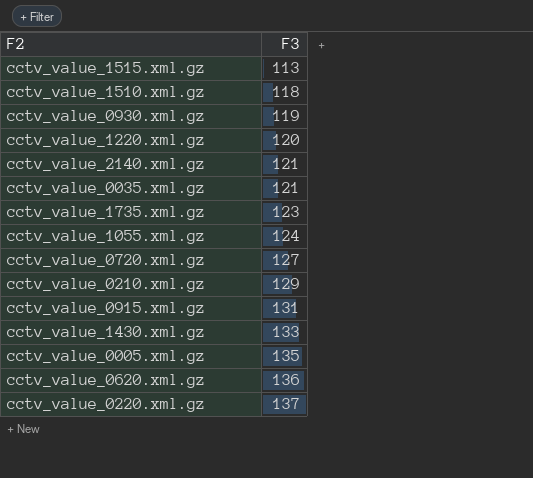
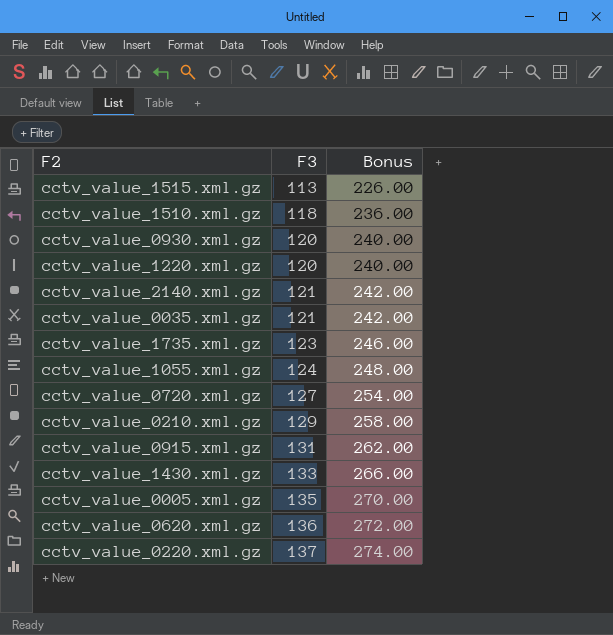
column Bonus | formula: none -> [F3] * 2
cctv_value_0930.xml.gz | F3: 119 -> 120

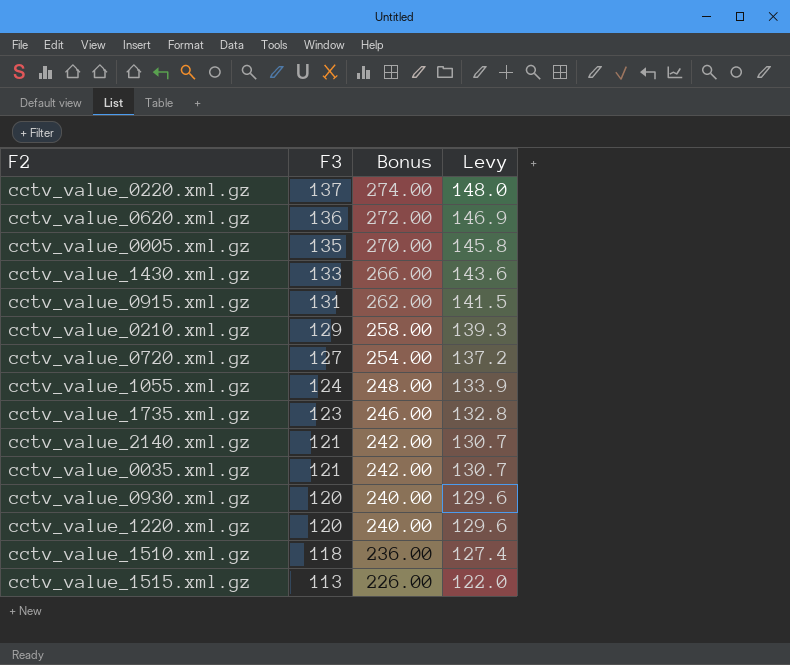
row order: F3 ascending -> F3 descending
column Levy | formula: none -> [F3] * 1.08

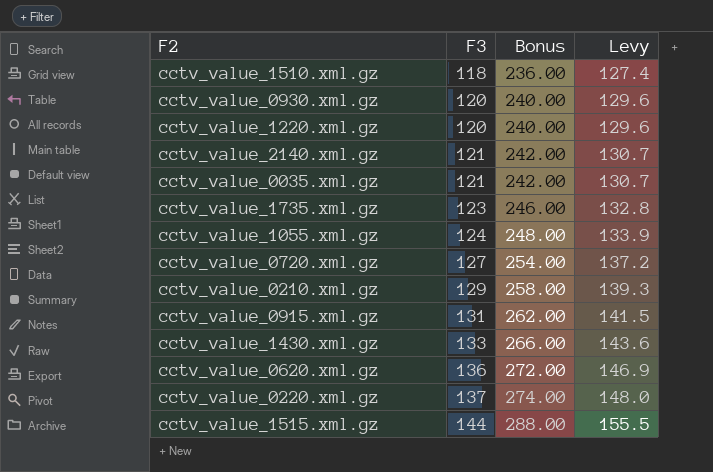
row order: F3 descending -> F3 ascending
row cctv_value_0005.xml.gz: 135 | 270.00 | 145.8 -> none
cctv_value_1515.xml.gz | F3: 113 -> 144
cctv_value_1515.xml.gz | Bonus: 226.00 -> 288.00
cctv_value_1515.xml.gz | Levy: 122.0 -> 155.5

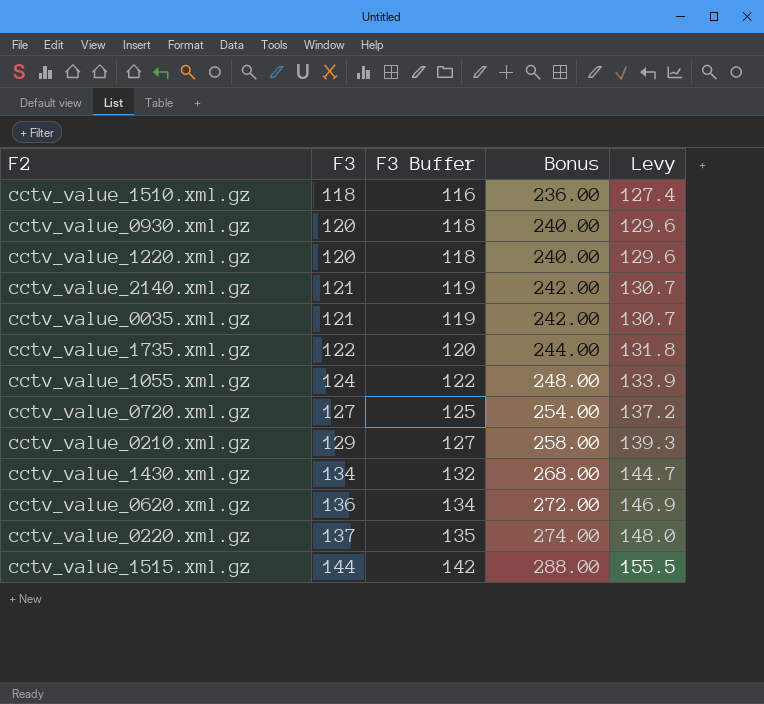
column F3 Buffer | formula: none -> [F3] - 2
row cctv_value_0915.xml.gz: 131 | 262.00 | 141.5 -> none
cctv_value_1735.xml.gz | F3: 123 -> 122
cctv_value_1735.xml.gz | Bonus: 246.00 -> 244.00
cctv_value_1735.xml.gz | Levy: 132.8 -> 131.8
cctv_value_1430.xml.gz | F3: 133 -> 134
cctv_value_1430.xml.gz | Bonus: 266.00 -> 268.00
cctv_value_1430.xml.gz | Levy: 143.6 -> 144.7

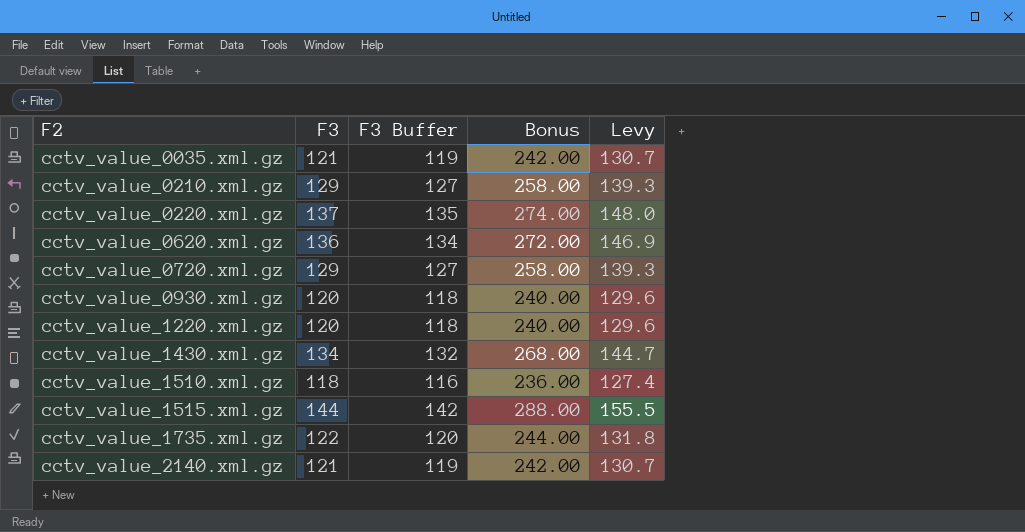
row order: F3 ascending -> F2 ascending
row cctv_value_1055.xml.gz: 124 | 122 | 248.00 | 133.9 -> none
cctv_value_0720.xml.gz | F3: 127 -> 129
cctv_value_0720.xml.gz | F3 Buffer: 125 -> 127
cctv_value_0720.xml.gz | Bonus: 254.00 -> 258.00
cctv_value_0720.xml.gz | Levy: 137.2 -> 139.3

